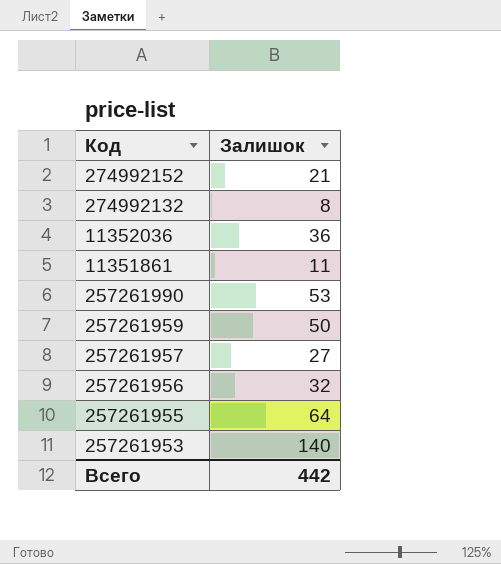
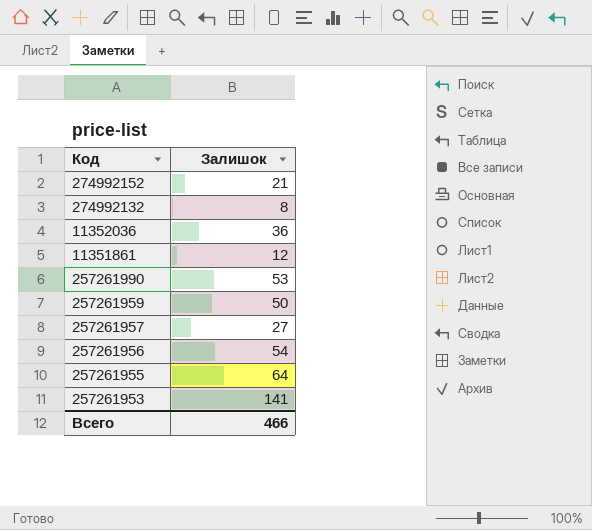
11351861 | Залишок: 11 -> 12
257261956 | Залишок: 32 -> 54
257261953 | Залишок: 140 -> 141
Всего | Залишок: 442 -> 466

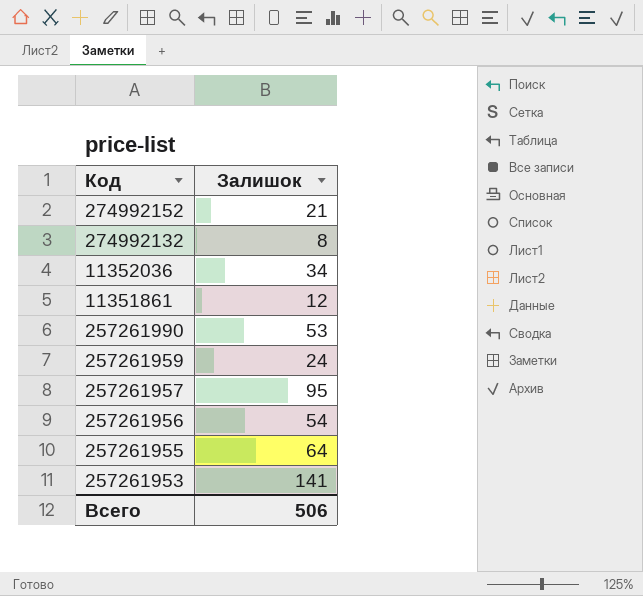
11352036 | Залишок: 36 -> 34
257261959 | Залишок: 50 -> 24
257261957 | Залишок: 27 -> 95
Всего | Залишок: 466 -> 506

